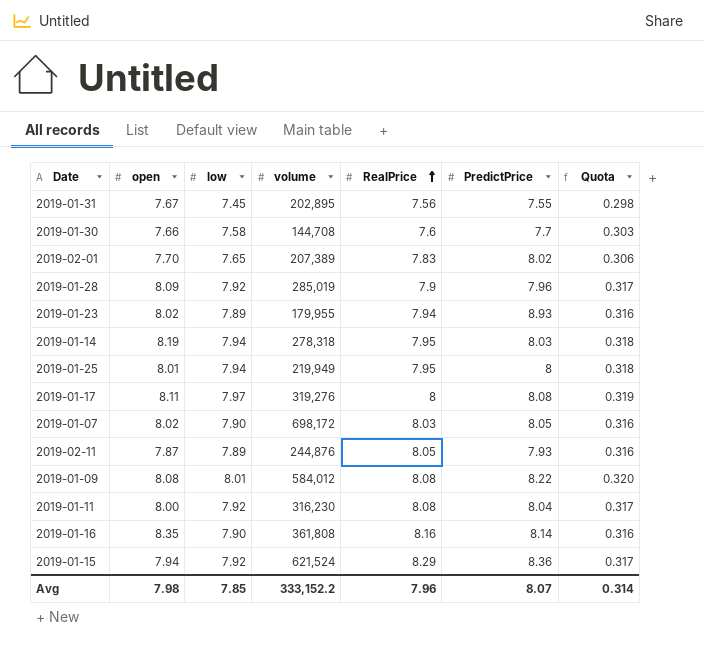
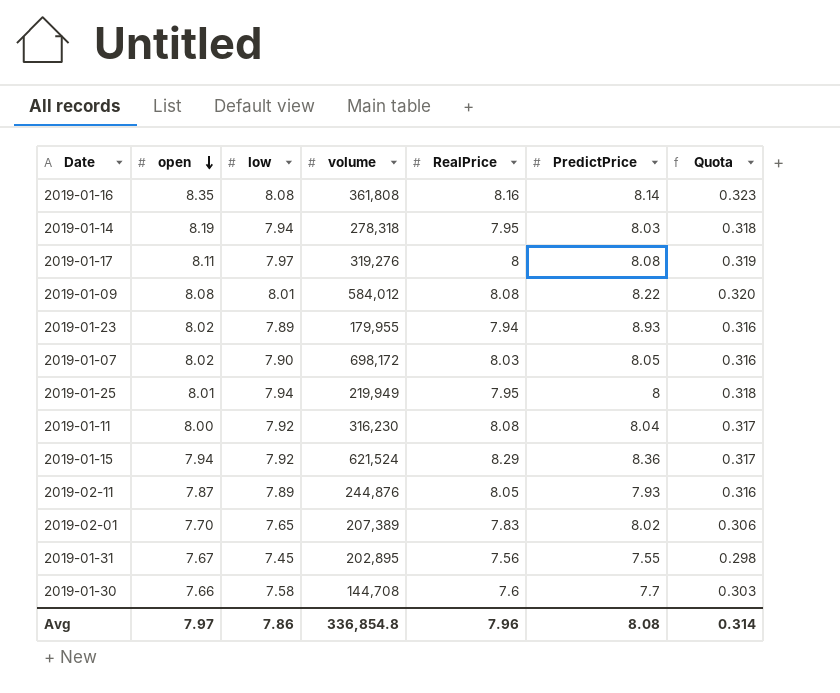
row order: RealPrice ascending -> open descending
row 2019-01-28: 8.09 | 7.92 | 285,019 | 7.9 | 7.96 | 0.317 -> none
2019-01-16 | low: 7.90 -> 8.08
2019-01-16 | Quota: 0.316 -> 0.323
Avg | open: 7.98 -> 7.97
Avg | low: 7.85 -> 7.86
Avg | volume: 333,152.2 -> 336,854.8
Avg | PredictPrice: 8.07 -> 8.08

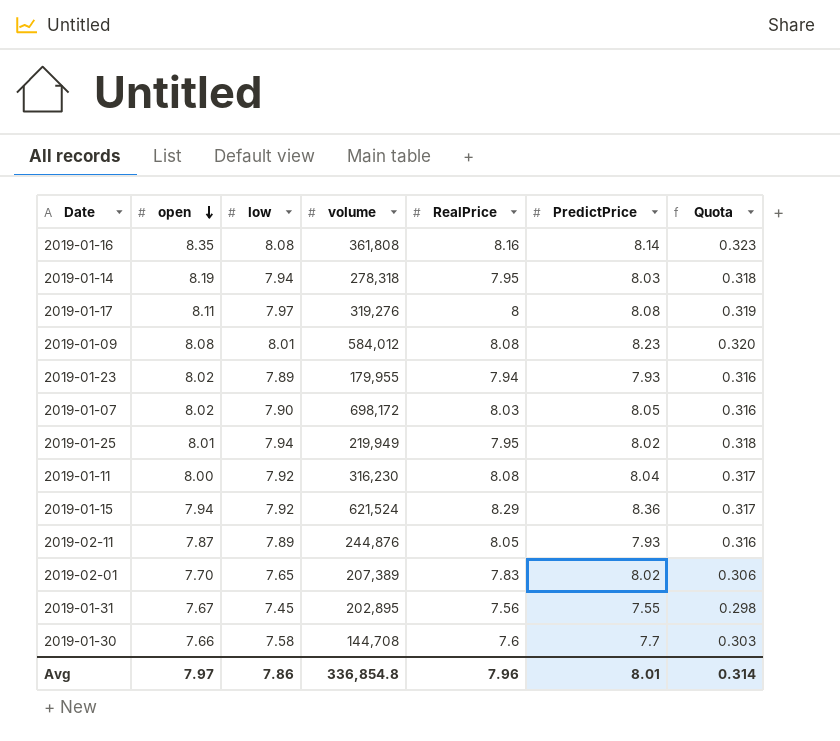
2019-01-09 | PredictPrice: 8.22 -> 8.23
2019-01-23 | PredictPrice: 8.93 -> 7.93
2019-01-25 | PredictPrice: 8 -> 8.02
Avg | PredictPrice: 8.08 -> 8.01

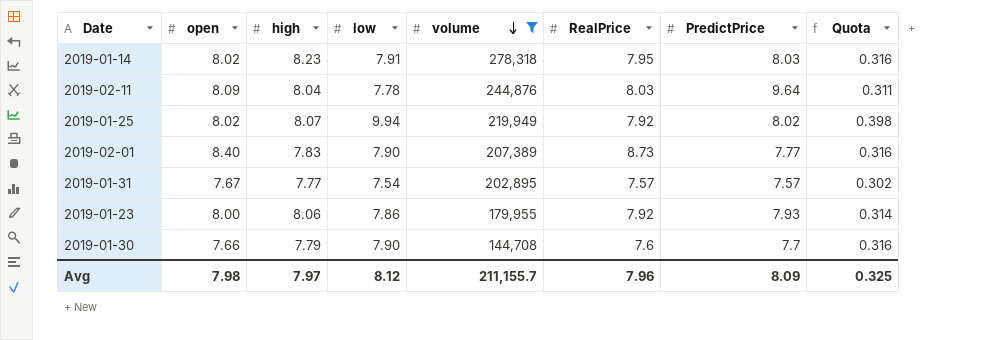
filter: none -> volume <= 278,318
row order: open descending -> volume descending
column high | position: none -> 3
2019-01-14 | open: 8.19 -> 8.02
2019-01-14 | low: 7.94 -> 7.91
2019-01-14 | Quota: 0.318 -> 0.316
2019-02-11 | open: 7.87 -> 8.09
2019-02-11 | low: 7.89 -> 7.78
2019-02-11 | RealPrice: 8.05 -> 8.03
2019-02-11 | PredictPrice: 7.93 -> 9.64
2019-02-11 | Quota: 0.316 -> 0.311
2019-01-25 | open: 8.01 -> 8.02
2019-01-25 | low: 7.94 -> 9.94
2019-01-25 | RealPrice: 7.95 -> 7.92
2019-01-25 | Quota: 0.318 -> 0.398
2019-02-01 | open: 7.70 -> 8.40
2019-02-01 | low: 7.65 -> 7.90
2019-02-01 | RealPrice: 7.83 -> 8.73
2019-02-01 | PredictPrice: 8.02 -> 7.77
2019-02-01 | Quota: 0.306 -> 0.316
2019-01-31 | low: 7.45 -> 7.54
2019-01-31 | RealPrice: 7.56 -> 7.57
2019-01-31 | PredictPrice: 7.55 -> 7.57
2019-01-31 | Quota: 0.298 -> 0.302
2019-01-23 | open: 8.02 -> 8.00
2019-01-23 | low: 7.89 -> 7.86
2019-01-23 | RealPrice: 7.94 -> 7.92
2019-01-23 | Quota: 0.316 -> 0.314
2019-01-30 | low: 7.58 -> 7.90
2019-01-30 | Quota: 0.303 -> 0.316
Avg | open: 7.97 -> 7.98
Avg | low: 7.86 -> 8.12
Avg | volume: 336,854.8 -> 211,155.7
Avg | PredictPrice: 8.01 -> 8.09
Avg | Quota: 0.314 -> 0.325

